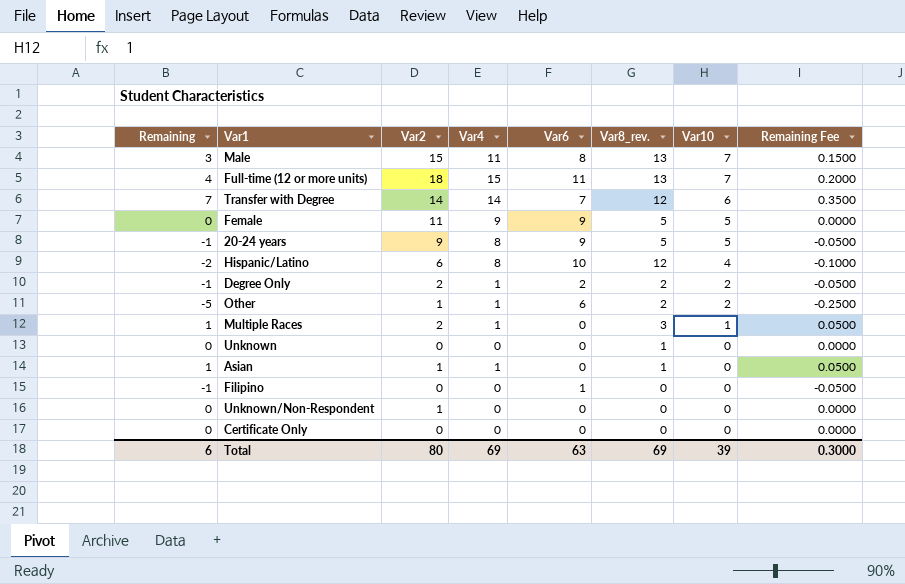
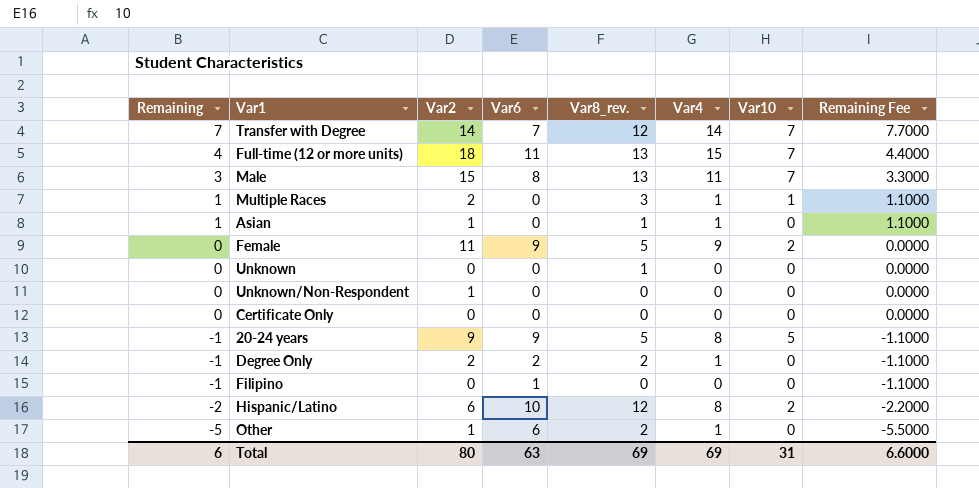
row order: Var10 descending -> Remaining descending
column Var4 | position: 4 -> 6
column Remaining Fee | formula: [Remaining] * 0.05 -> [Remaining] * 1.1
Transfer with Degree | Var10: 6 -> 7
Female | Var10: 5 -> 2
Degree Only | Var10: 2 -> 0
Hispanic/Latino | Var10: 4 -> 2
Other | Var10: 2 -> 0
Total | Var10: 39 -> 31
Total | Remaining Fee: 0.3000 -> 6.6000

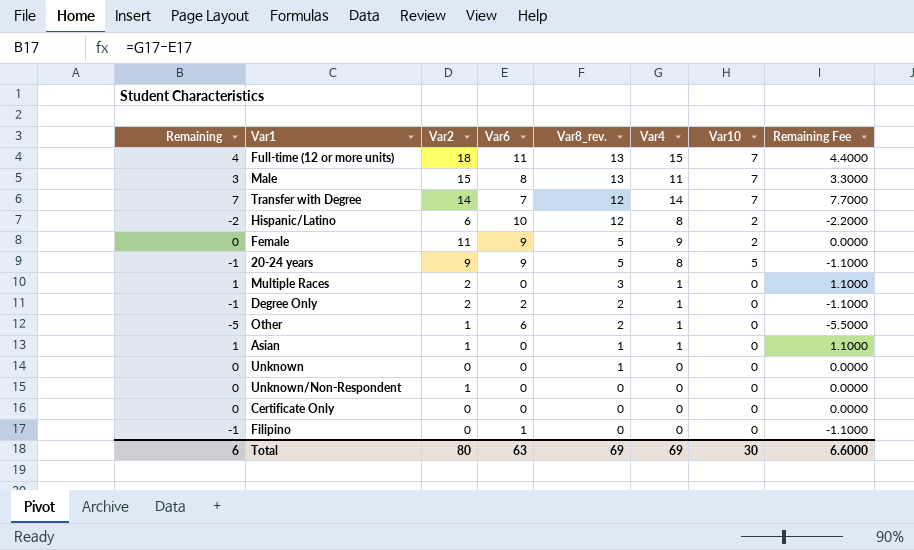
row order: Remaining descending -> Var8_rev. descending
Multiple Races | Var10: 1 -> 0
Total | Var10: 31 -> 30

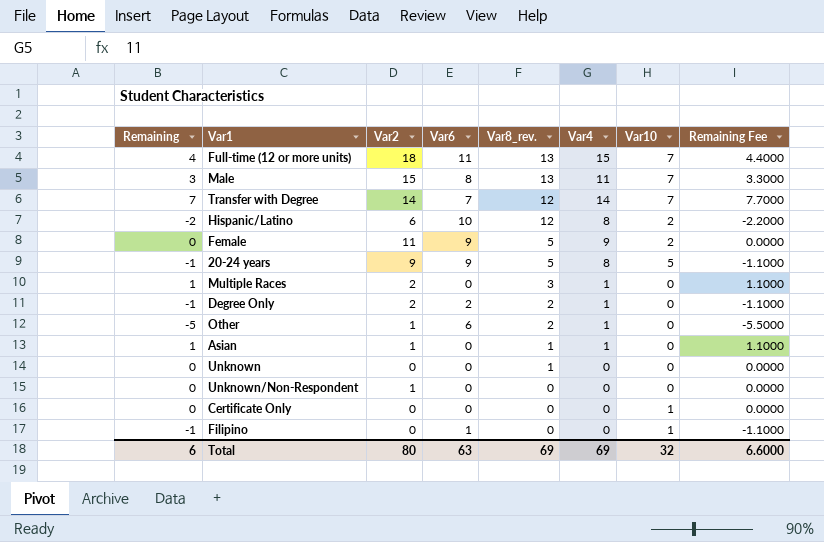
Certificate Only | Var10: 0 -> 1
Filipino | Var10: 0 -> 1
Total | Var10: 30 -> 32

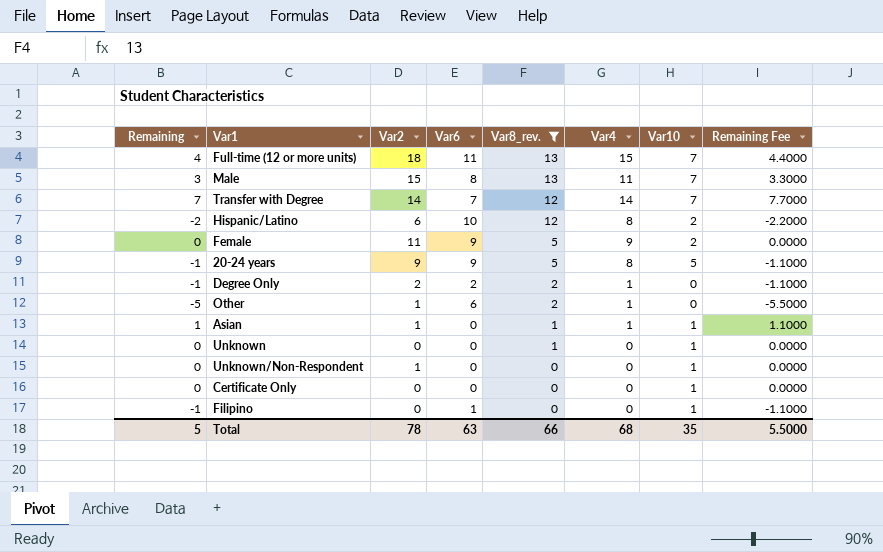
filter: none -> Var8_rev. != 3
Asian | Var10: 0 -> 1
Unknown | Var10: 0 -> 1
Unknown/Non-Respondent | Var10: 0 -> 1
Total | Remaining: 6 -> 5
Total | Var2: 80 -> 78
Total | Var8_rev.: 69 -> 66
Total | Var4: 69 -> 68
Total | Var10: 32 -> 35
Total | Remaining Fee: 6.6000 -> 5.5000

